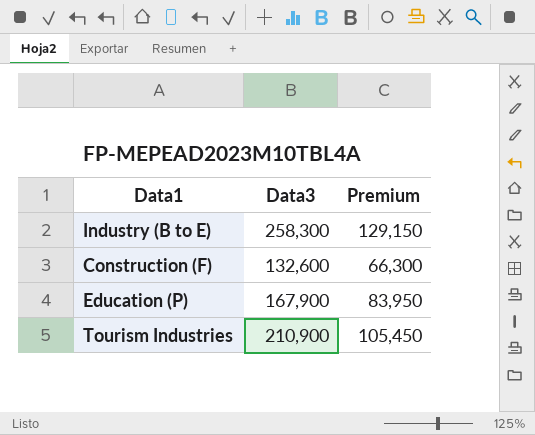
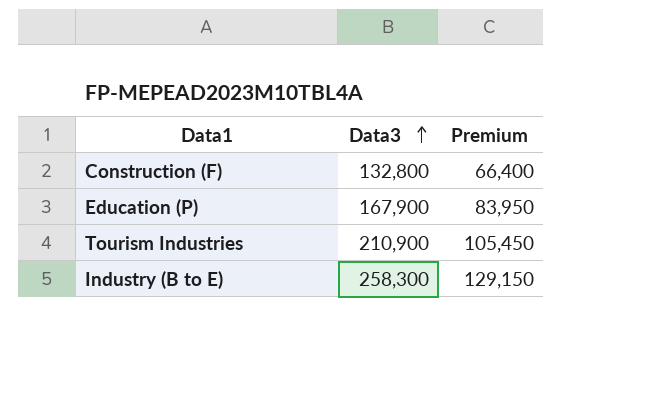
row order: none -> Data3 ascending
Construction (F) | Data3: 132,600 -> 132,800
Construction (F) | Premium: 66,300 -> 66,400

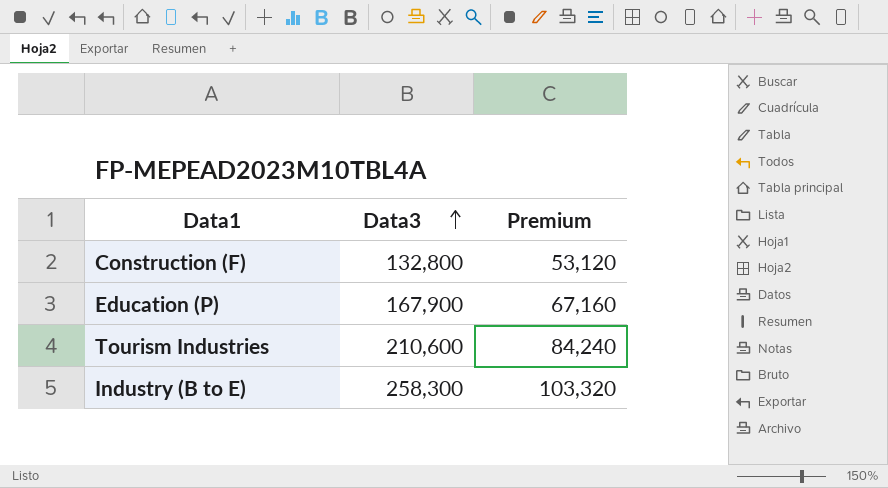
column Premium | formula: [Data3] * 0.5 -> [Data3] * 0.4
Tourism Industries | Data3: 210,900 -> 210,600

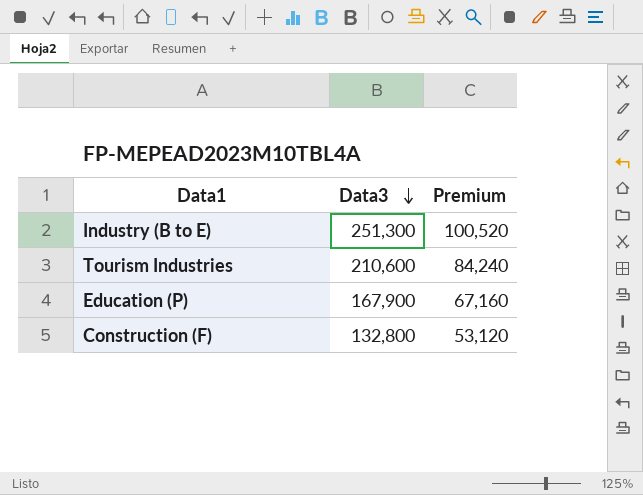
row order: Data3 ascending -> Data3 descending
Industry (B to E) | Data3: 258,300 -> 251,300
Industry (B to E) | Premium: 103,320 -> 100,520

